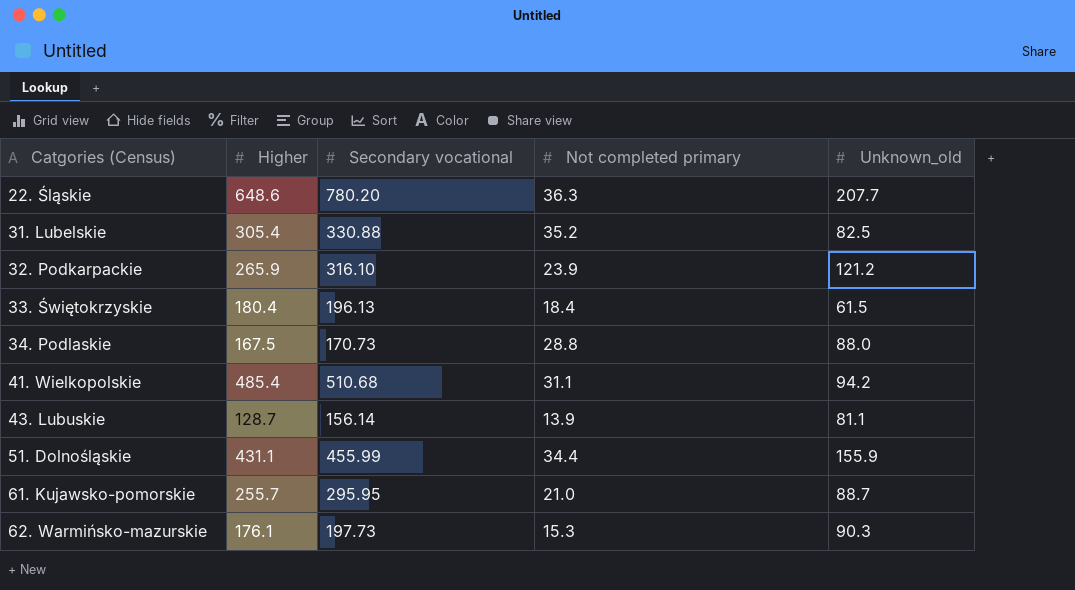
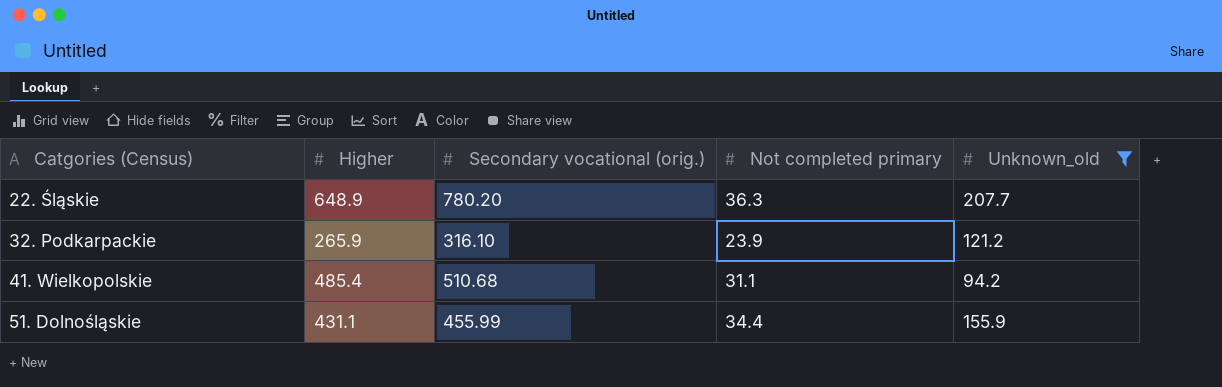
filter: none -> Unknown_old >= 94.2
column name: Secondary vocational -> Secondary vocational (orig.)
22. Śląskie | Higher: 648.6 -> 648.9

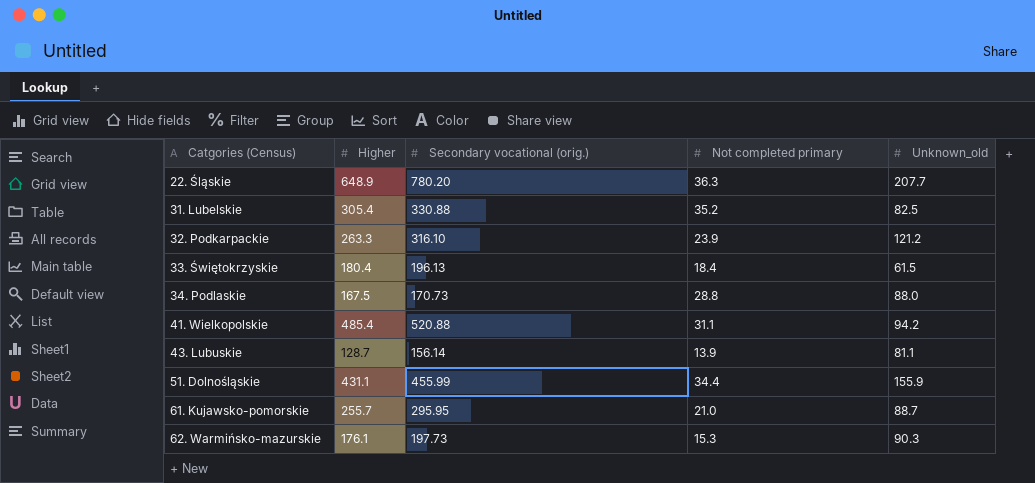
filter: Unknown_old >= 94.2 -> none
32. Podkarpackie | Higher: 265.9 -> 263.3
41. Wielkopolskie | Secondary vocational (orig.): 510.68 -> 520.88

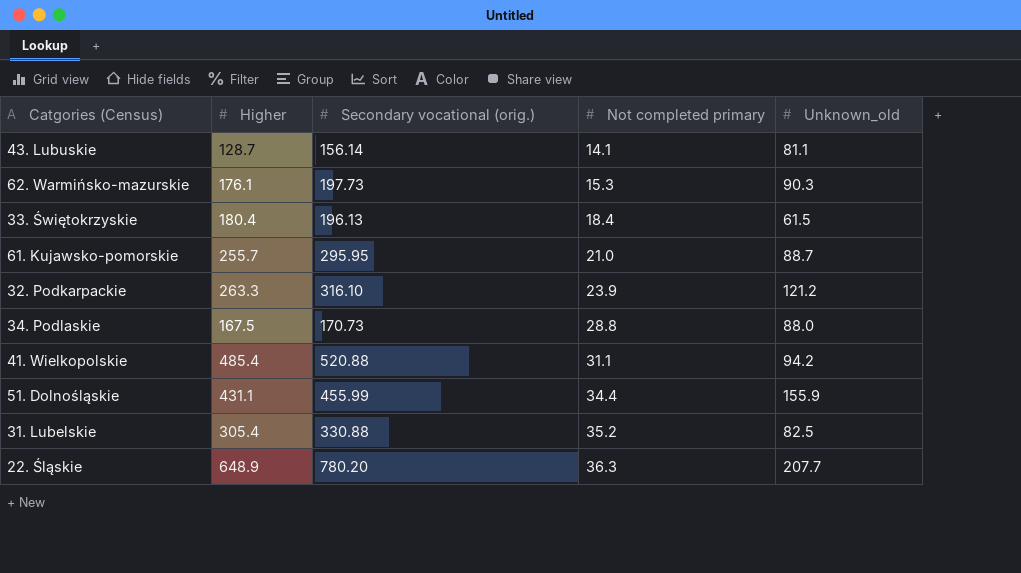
row order: Catgories (Census) ascending -> Not completed primary ascending
43. Lubuskie | Not completed primary: 13.9 -> 14.1

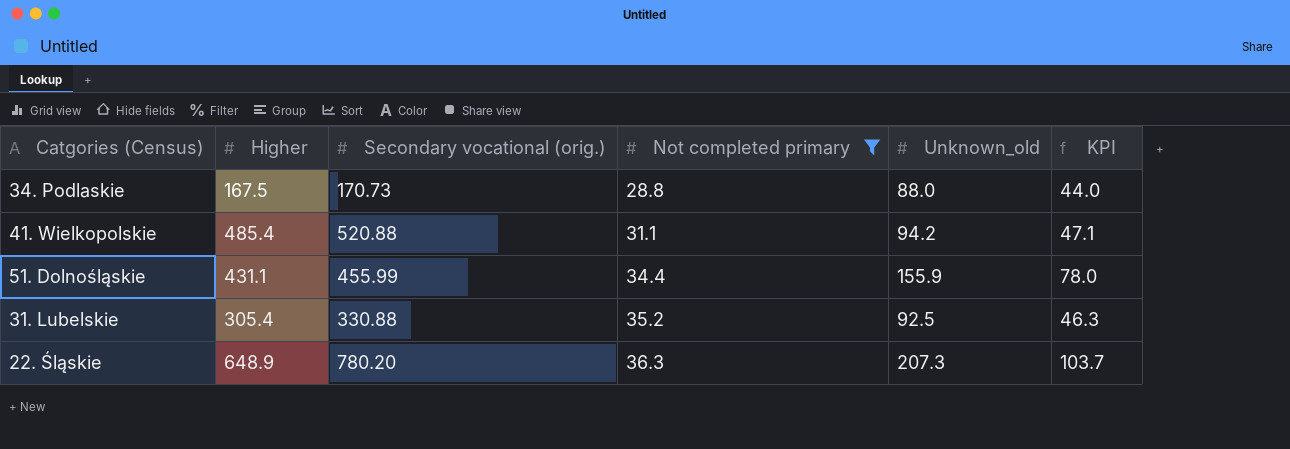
filter: none -> Not completed primary >= 28.8
column KPI | formula: none -> [Unknown_old] * 0.5
31. Lubelskie | Unknown_old: 82.5 -> 92.5
22. Śląskie | Unknown_old: 207.7 -> 207.3

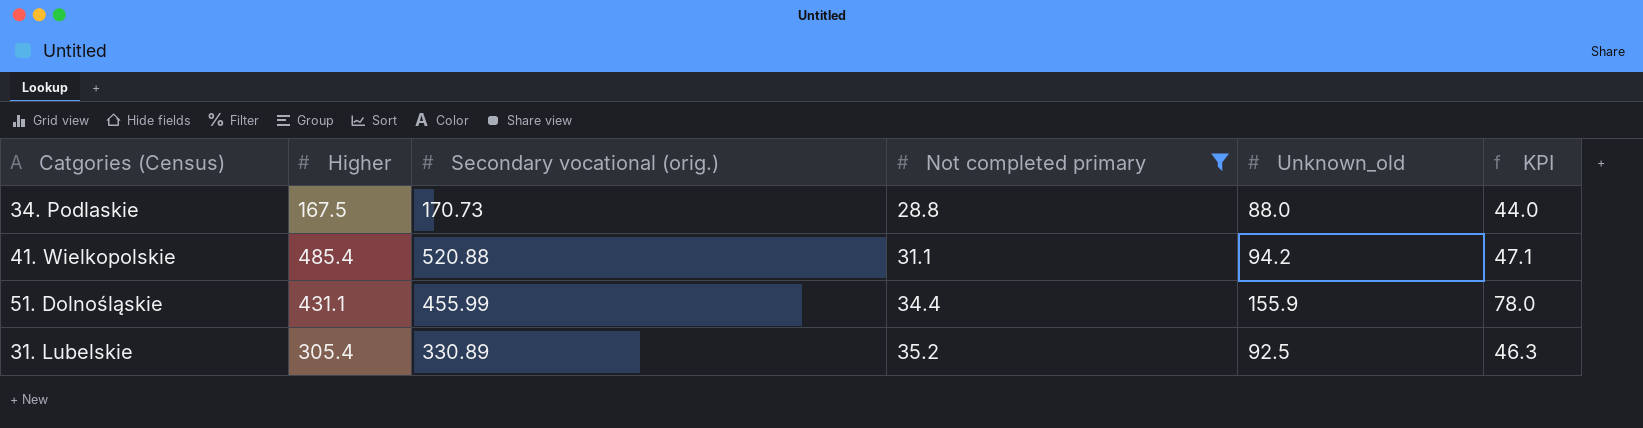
row 22. Śląskie: 648.9 | 780.20 | 36.3 | 207.3 | 103.7 -> none
31. Lubelskie | Secondary vocational (orig.): 330.88 -> 330.89

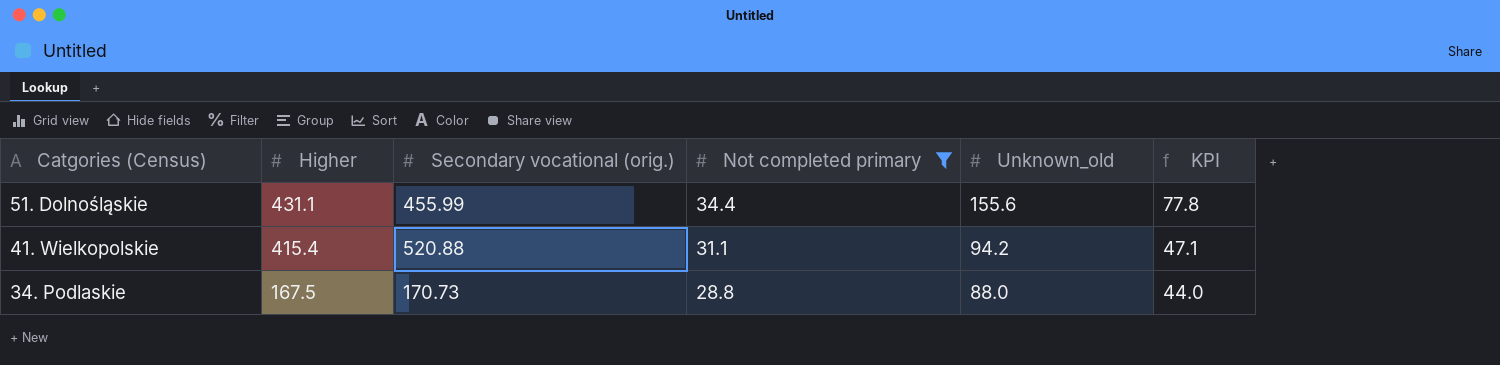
row order: Not completed primary ascending -> Catgories (Census) descending
row 31. Lubelskie: 305.4 | 330.89 | 35.2 | 92.5 | 46.3 -> none
51. Dolnośląskie | Unknown_old: 155.9 -> 155.6
51. Dolnośląskie | KPI: 78.0 -> 77.8
41. Wielkopolskie | Higher: 485.4 -> 415.4

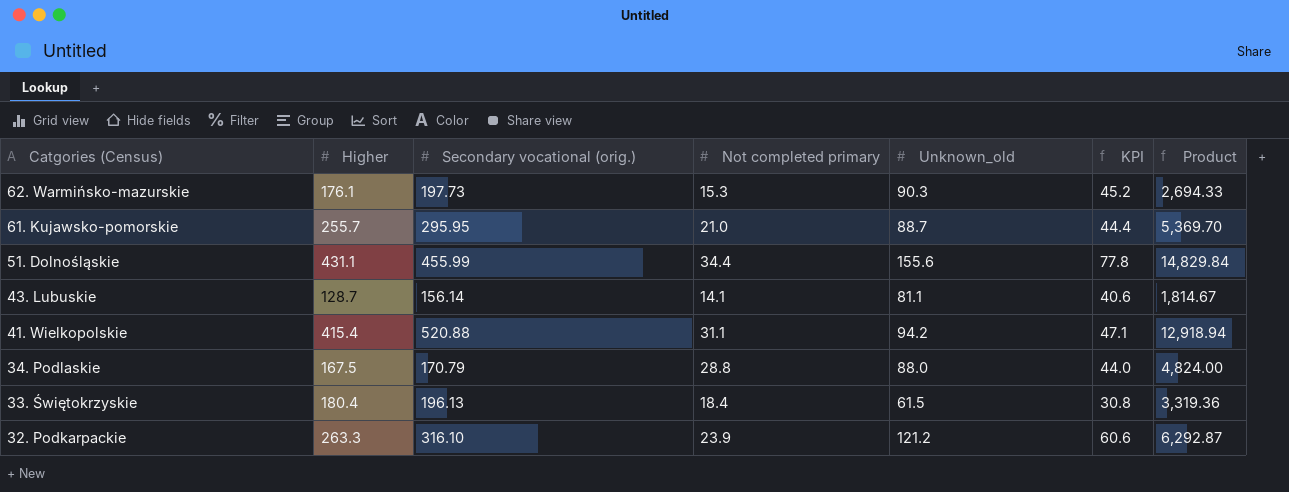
filter: Not completed primary >= 28.8 -> none
column Product | formula: none -> [Higher] * [Not completed primary]
34. Podlaskie | Secondary vocational (orig.): 170.73 -> 170.79

